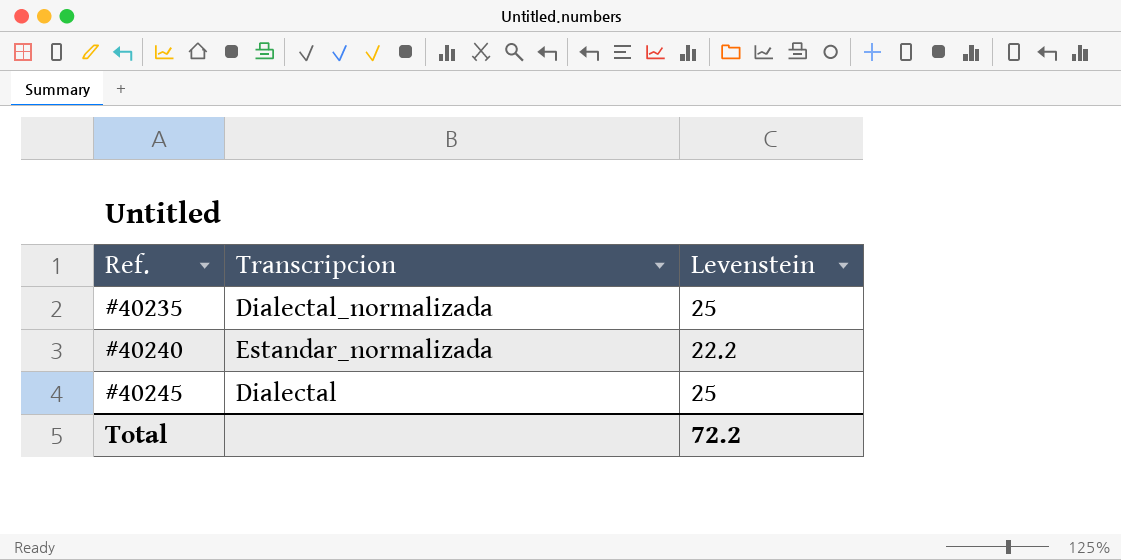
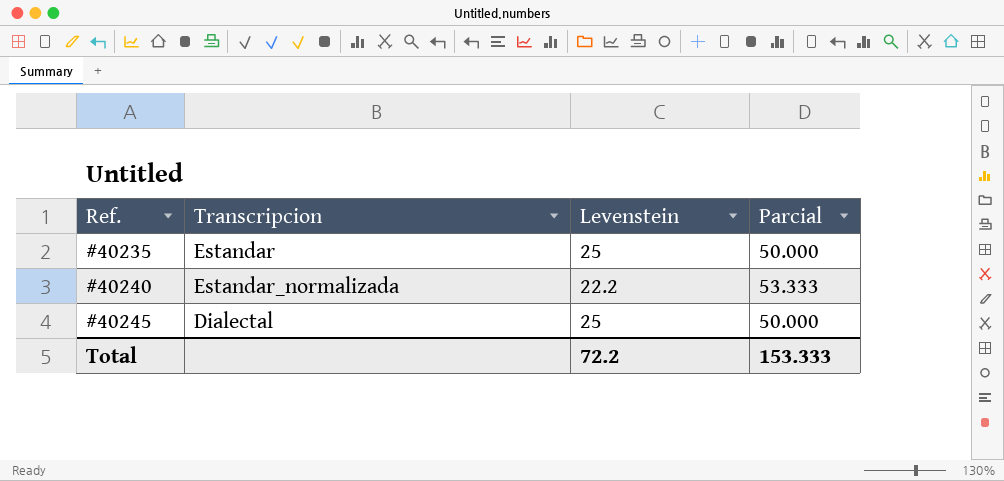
column Parcial | position: none -> 4
#40235 | Transcripcion: Dialectal_normalizada -> Estandar

